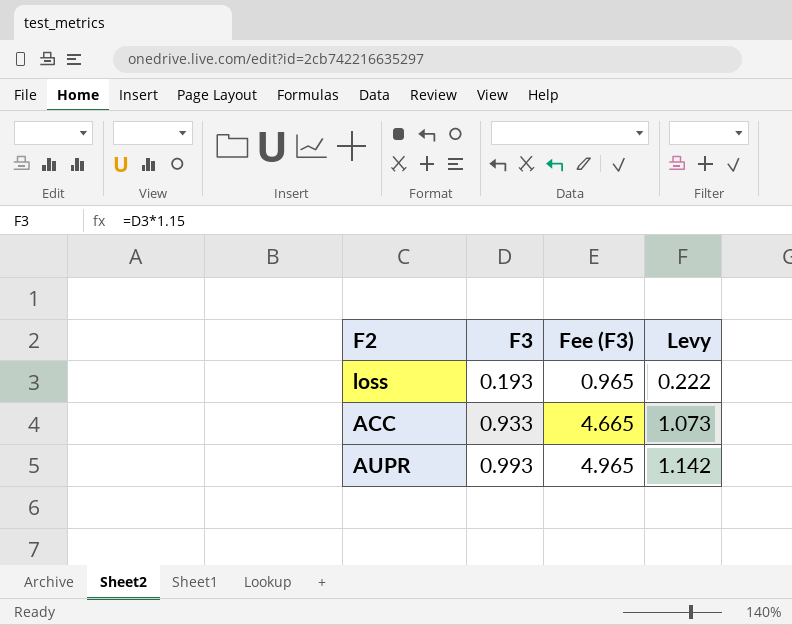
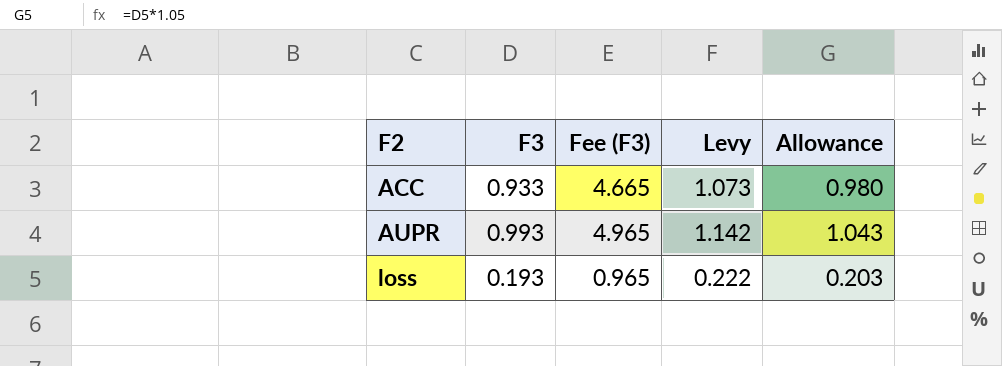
row order: F3 ascending -> F2 ascending
column Allowance | formula: none -> [F3] * 1.05

